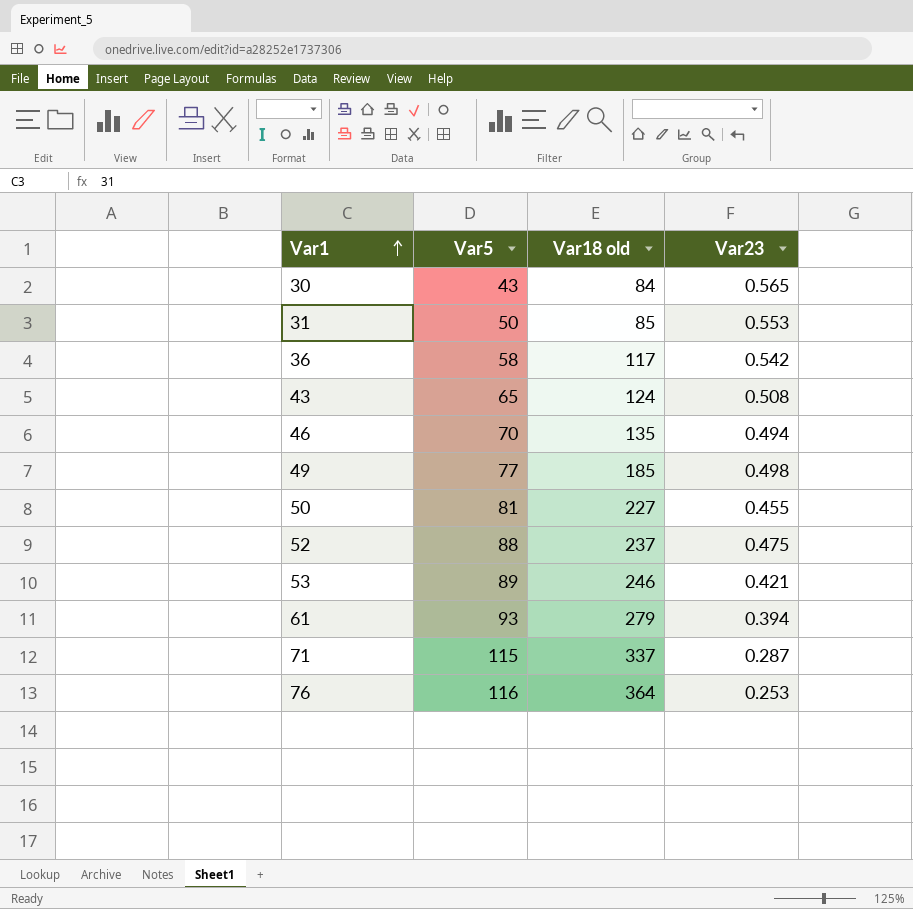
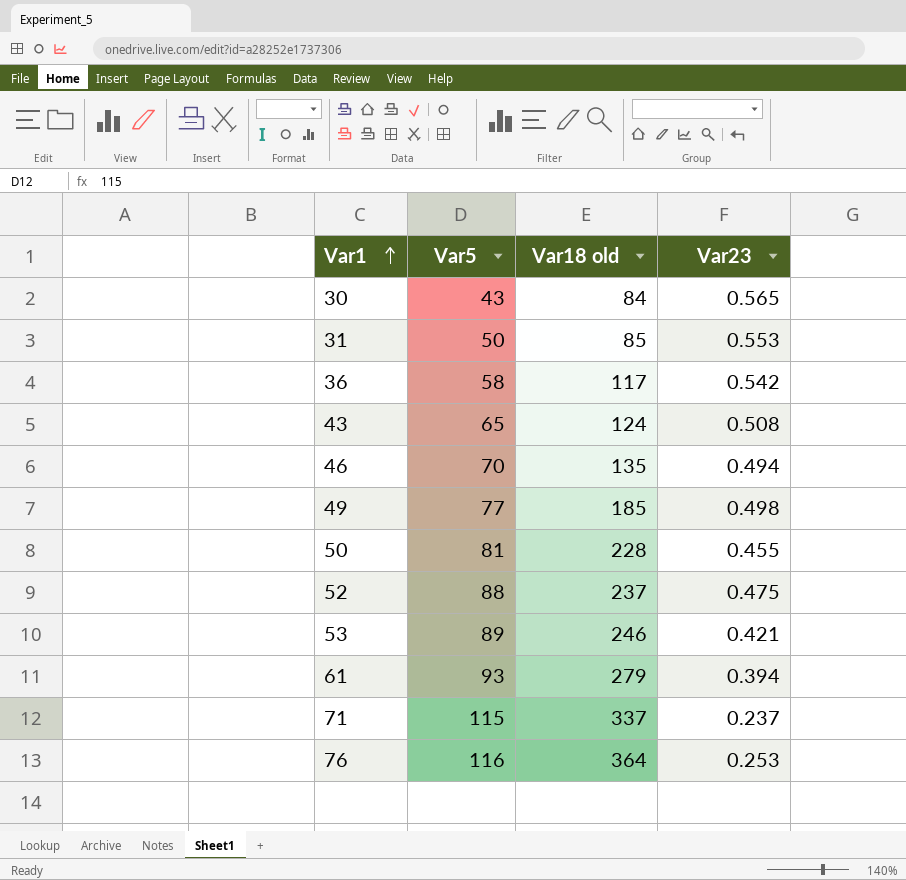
50 | Var18 old: 227 -> 228
71 | Var23: 0.287 -> 0.237

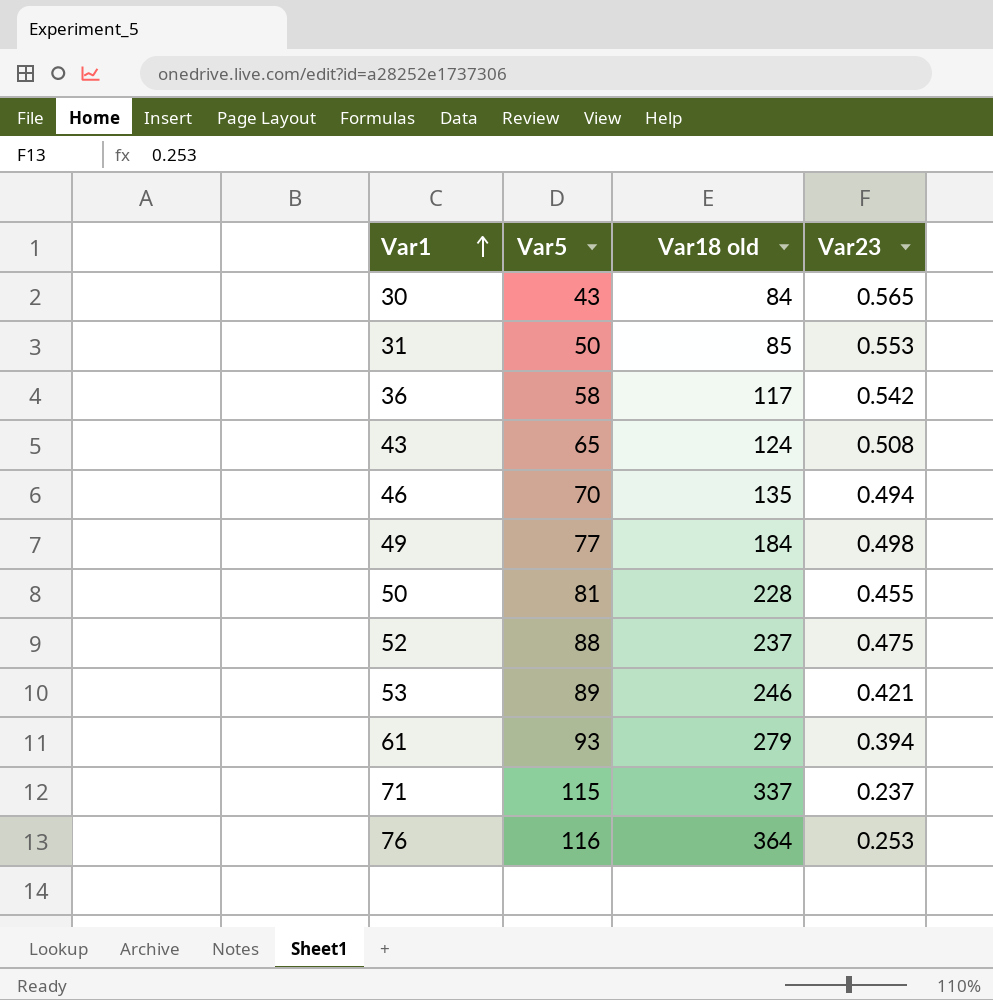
49 | Var18 old: 185 -> 184

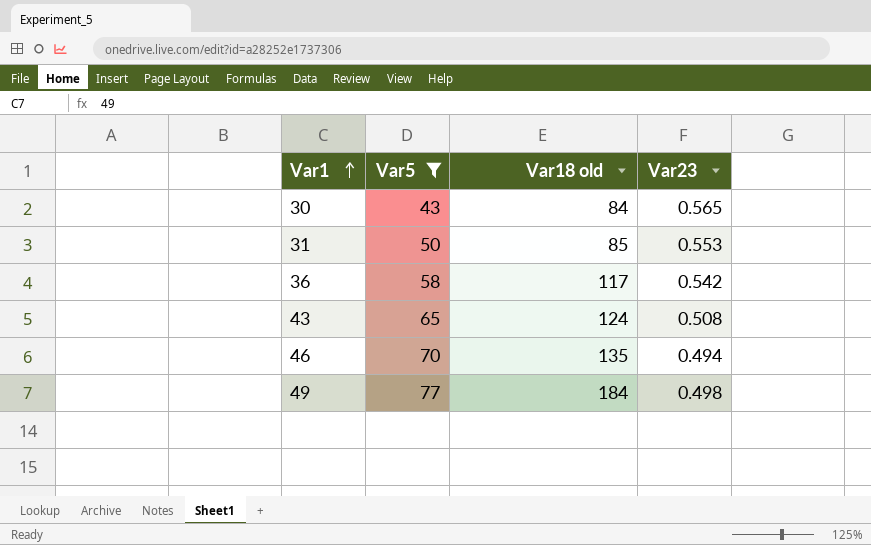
filter: none -> Var5 <= 77

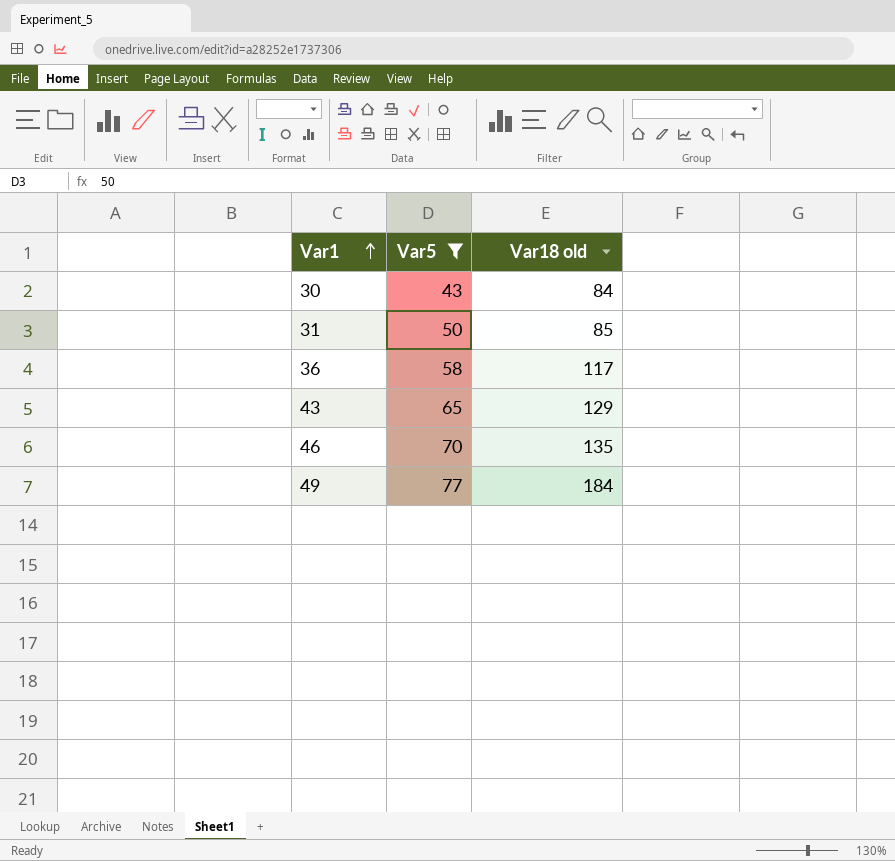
column Var23 | position: 4 -> none
43 | Var18 old: 124 -> 129

